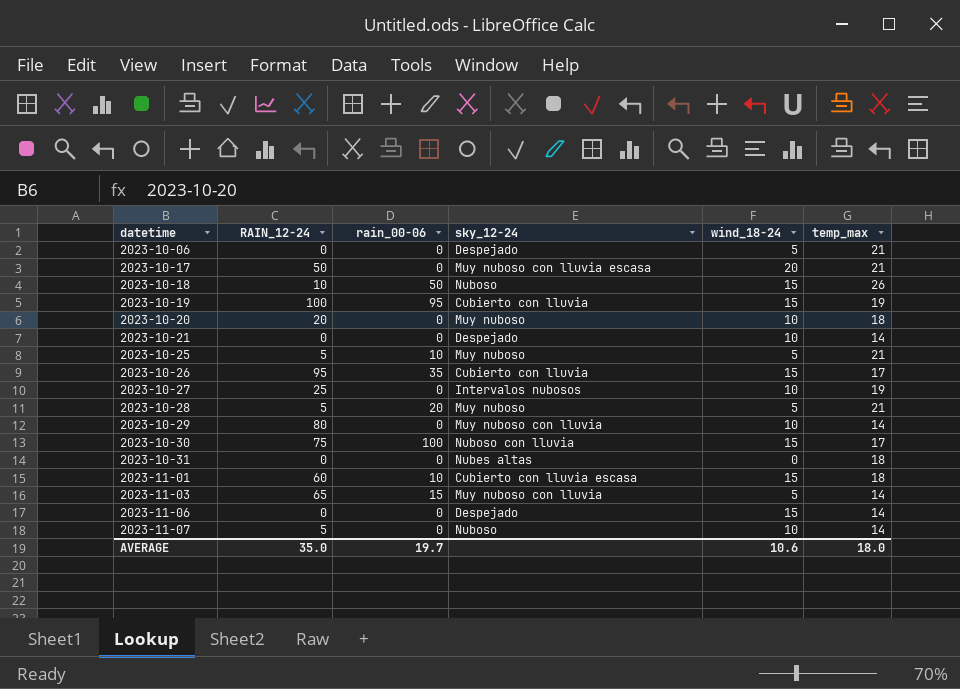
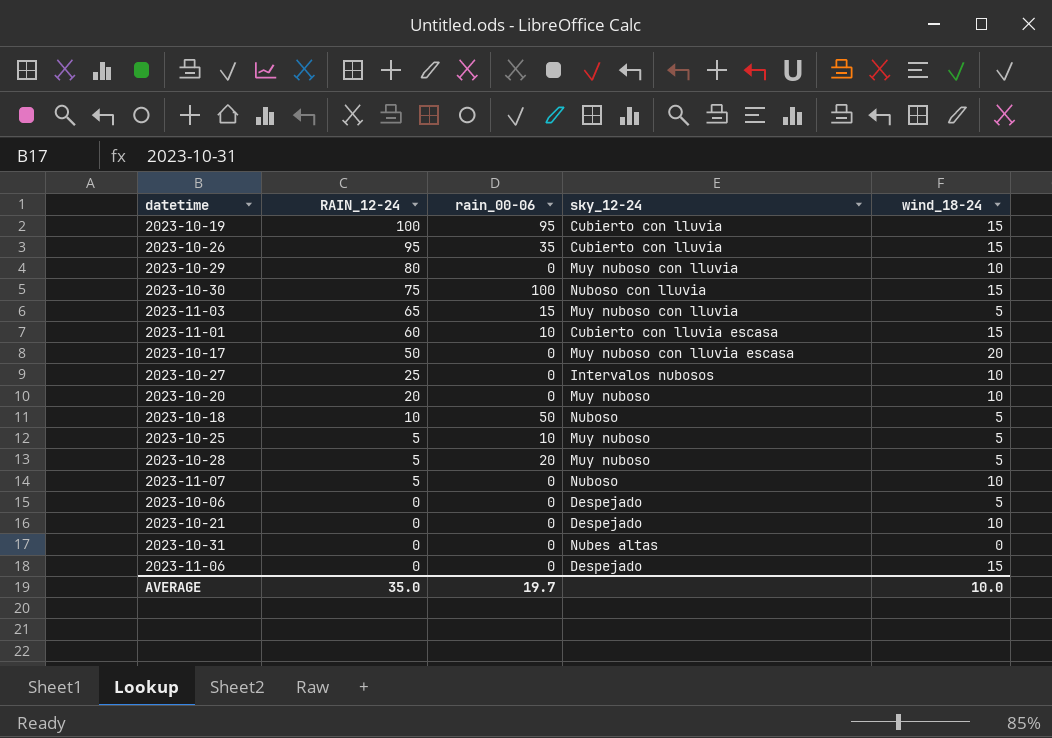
row order: datetime ascending -> RAIN_12-24 descending
column temp_max | position: 6 -> none
2023-10-18 | wind_18-24: 15 -> 5
AVERAGE | wind_18-24: 10.6 -> 10.0

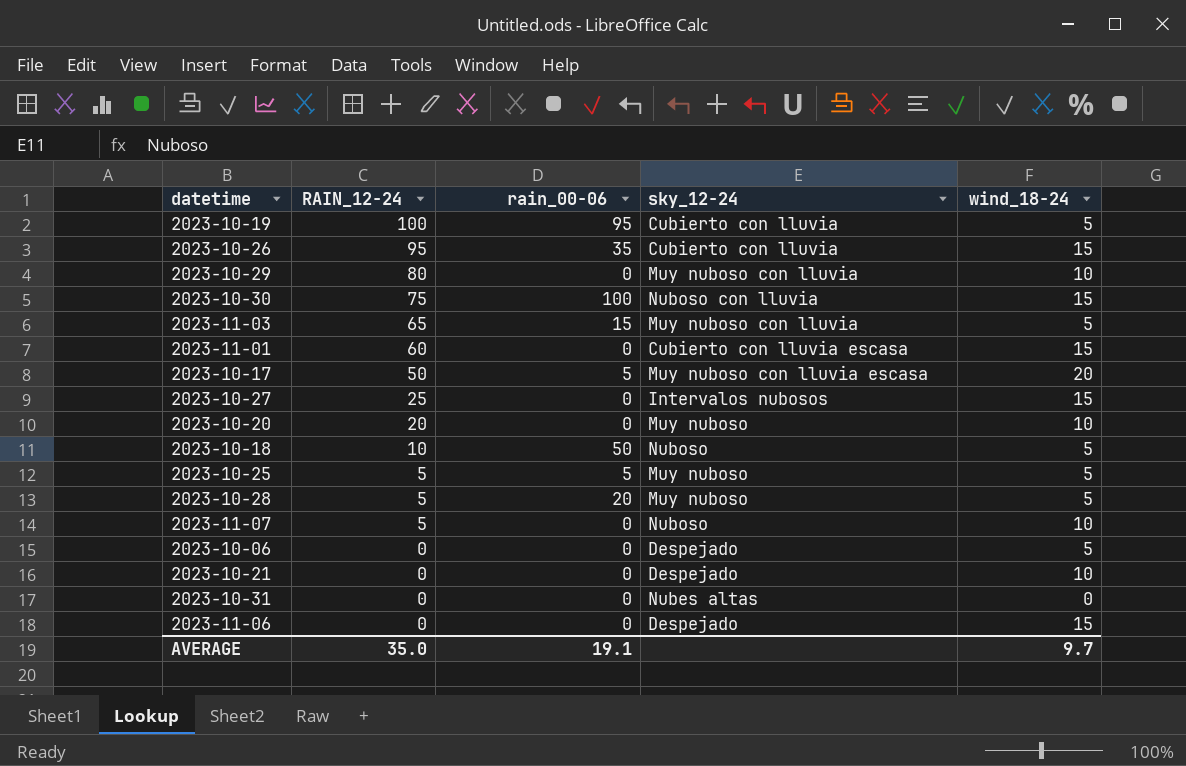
2023-10-19 | wind_18-24: 15 -> 5
2023-11-01 | rain_00-06: 10 -> 0
2023-10-17 | rain_00-06: 0 -> 5
2023-10-27 | wind_18-24: 10 -> 15
2023-10-25 | rain_00-06: 10 -> 5
AVERAGE | rain_00-06: 19.7 -> 19.1
AVERAGE | wind_18-24: 10.0 -> 9.7

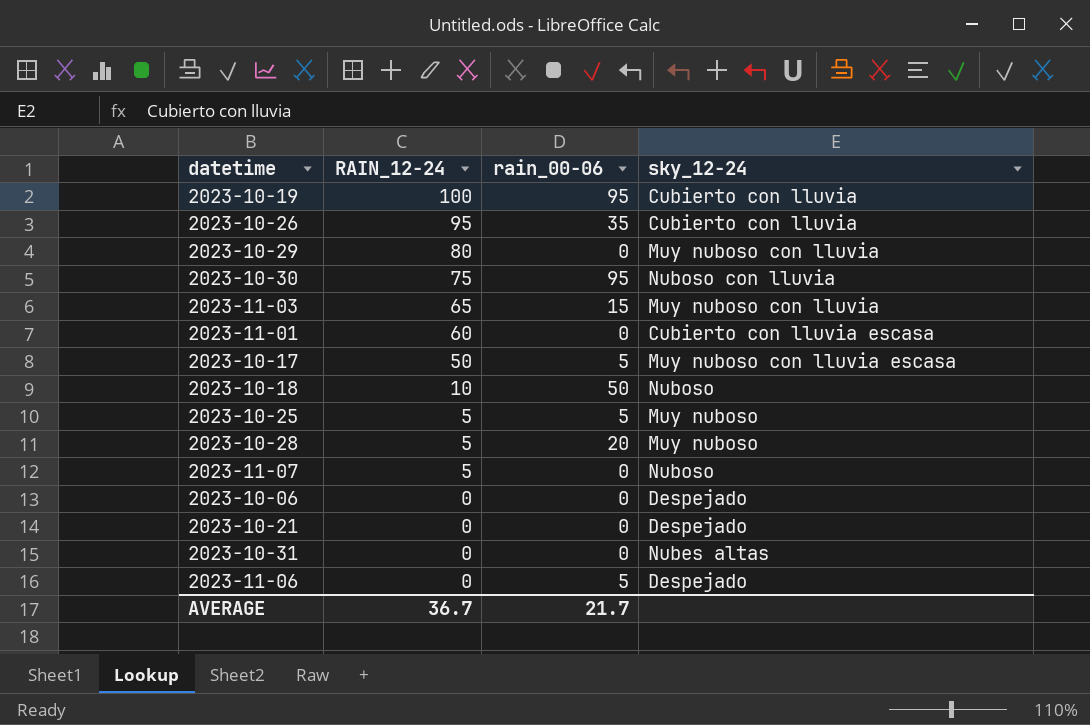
column wind_18-24 | position: 5 -> none
row 2023-10-27: 25 | 0 | Intervalos nubosos | 15 -> none
row 2023-10-20: 20 | 0 | Muy nuboso | 10 -> none
2023-10-30 | rain_00-06: 100 -> 95
2023-11-06 | rain_00-06: 0 -> 5
AVERAGE | RAIN_12-24: 35.0 -> 36.7
AVERAGE | rain_00-06: 19.1 -> 21.7

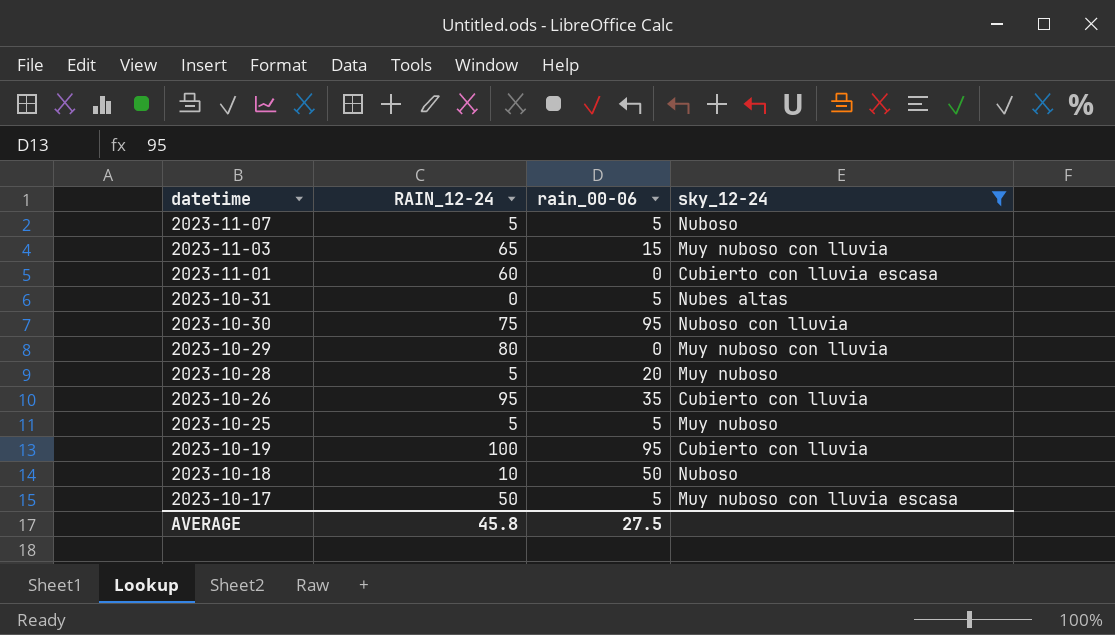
filter: none -> sky_12-24 != Despejado
row order: RAIN_12-24 descending -> datetime descending
2023-11-07 | rain_00-06: 0 -> 5
2023-10-31 | rain_00-06: 0 -> 5
AVERAGE | RAIN_12-24: 36.7 -> 45.8
AVERAGE | rain_00-06: 21.7 -> 27.5

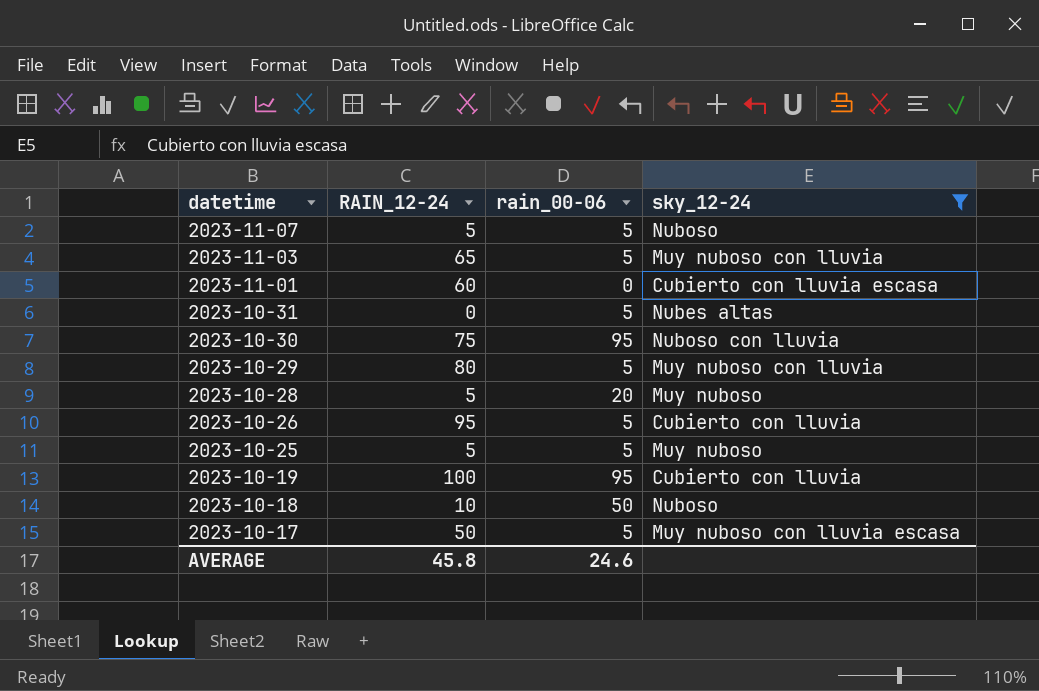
2023-11-03 | rain_00-06: 15 -> 5
2023-10-29 | rain_00-06: 0 -> 5
2023-10-26 | rain_00-06: 35 -> 5
AVERAGE | rain_00-06: 27.5 -> 24.6

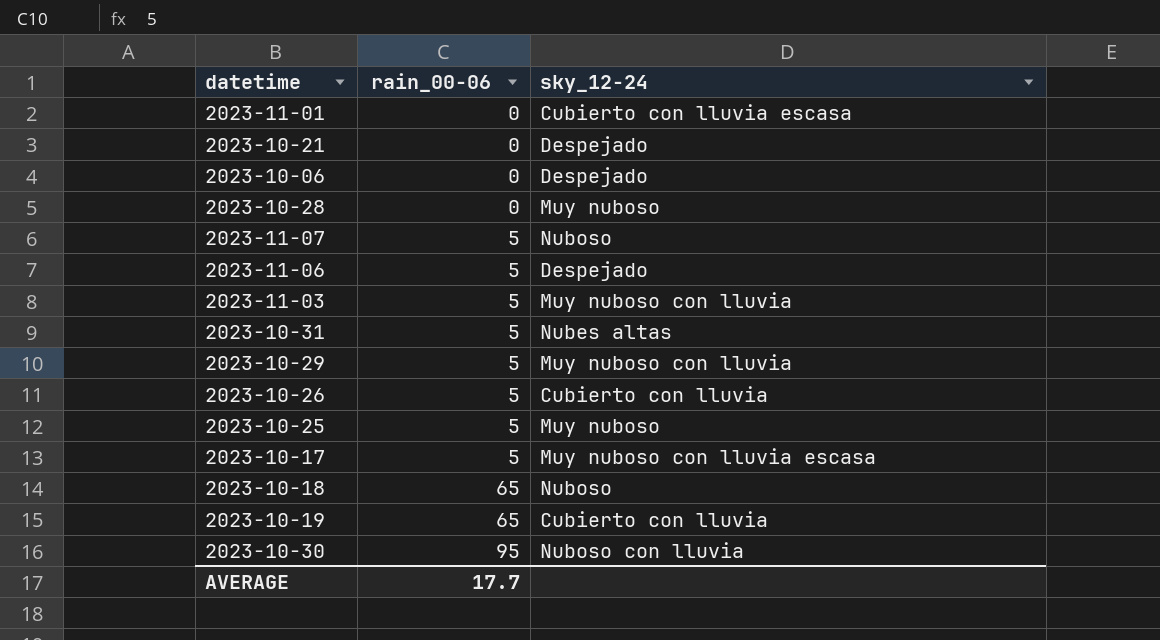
filter: sky_12-24 != Despejado -> none
row order: datetime descending -> rain_00-06 ascending
column RAIN_12-24 | position: 2 -> none
2023-10-28 | rain_00-06: 20 -> 0
2023-10-18 | rain_00-06: 50 -> 65
2023-10-19 | rain_00-06: 95 -> 65
AVERAGE | rain_00-06: 24.6 -> 17.7

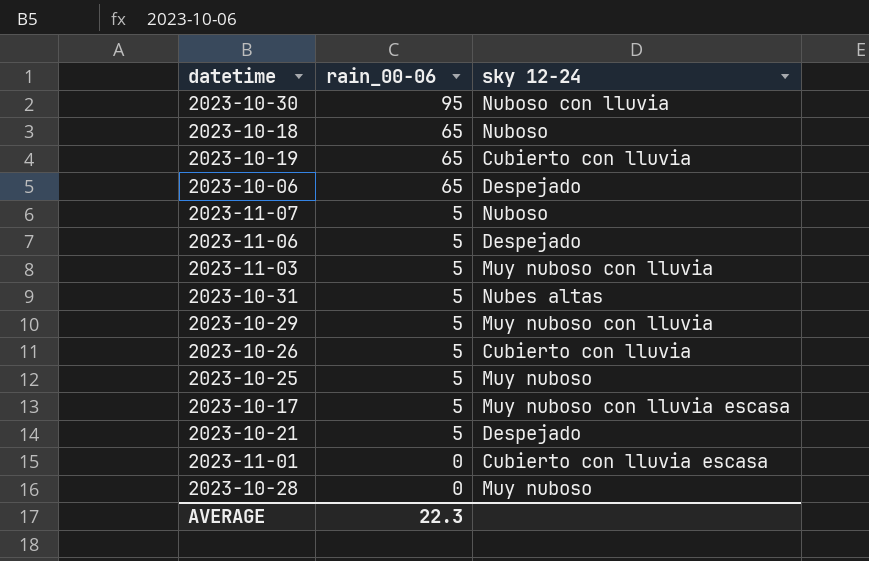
row order: rain_00-06 ascending -> rain_00-06 descending
column name: sky_12-24 -> sky 12-24
2023-10-06 | rain_00-06: 0 -> 65
2023-10-21 | rain_00-06: 0 -> 5
AVERAGE | rain_00-06: 17.7 -> 22.3

